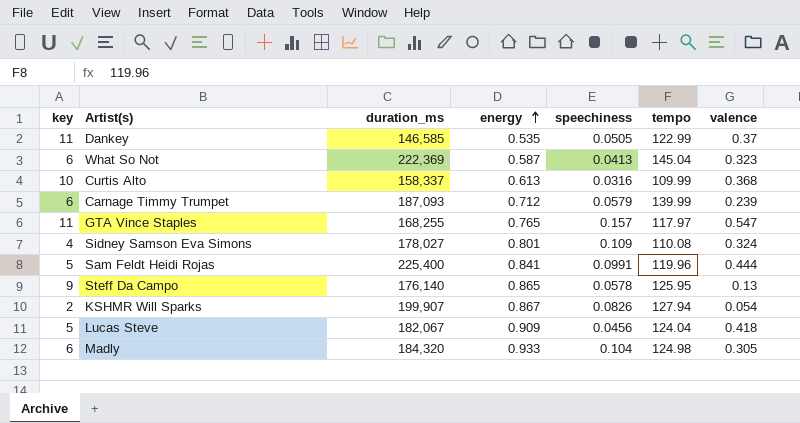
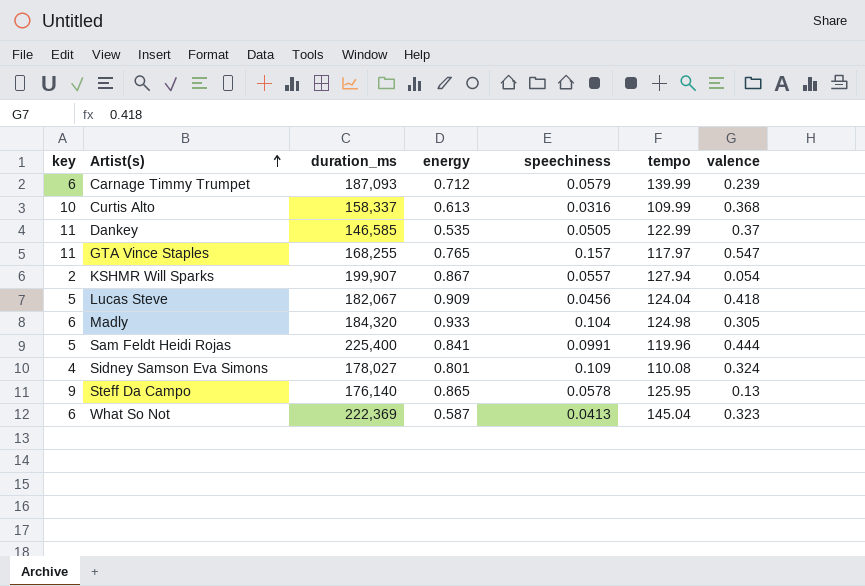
row order: energy ascending -> Artist(s) ascending
KSHMR Will Sparks | speechiness: 0.0826 -> 0.0557

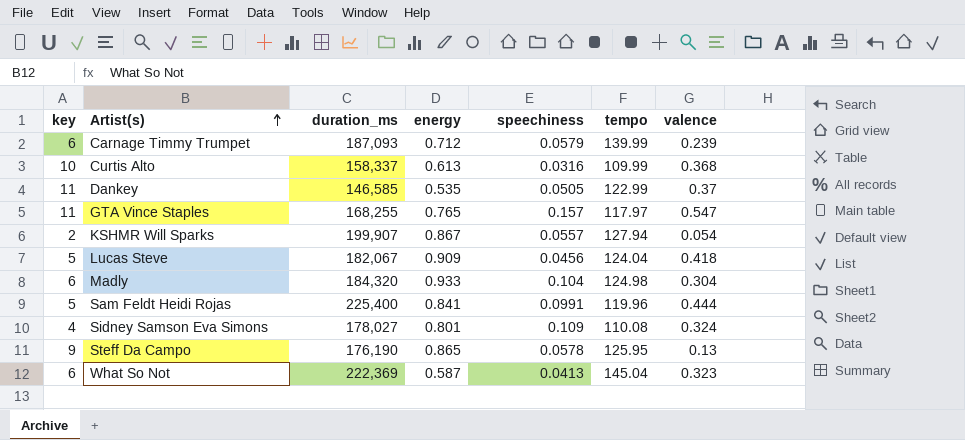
Madly | valence: 0.305 -> 0.304
Steff Da Campo | duration_ms: 176,140 -> 176,190

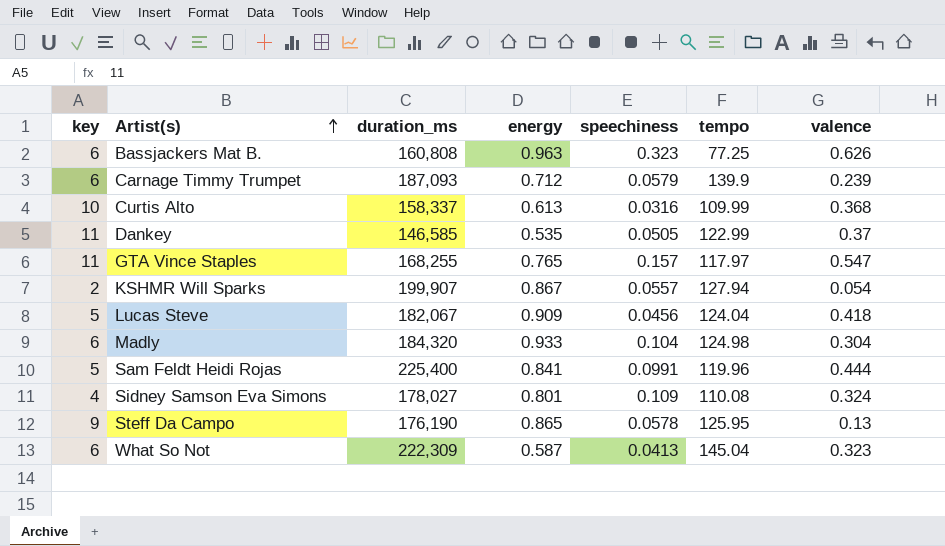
row Bassjackers Mat B.: none -> 6 | 160,808 | 0.963 | 0.323 | 77.25 | 0.626
Carnage Timmy Trumpet | tempo: 139.99 -> 139.9
What So Not | duration_ms: 222,369 -> 222,309

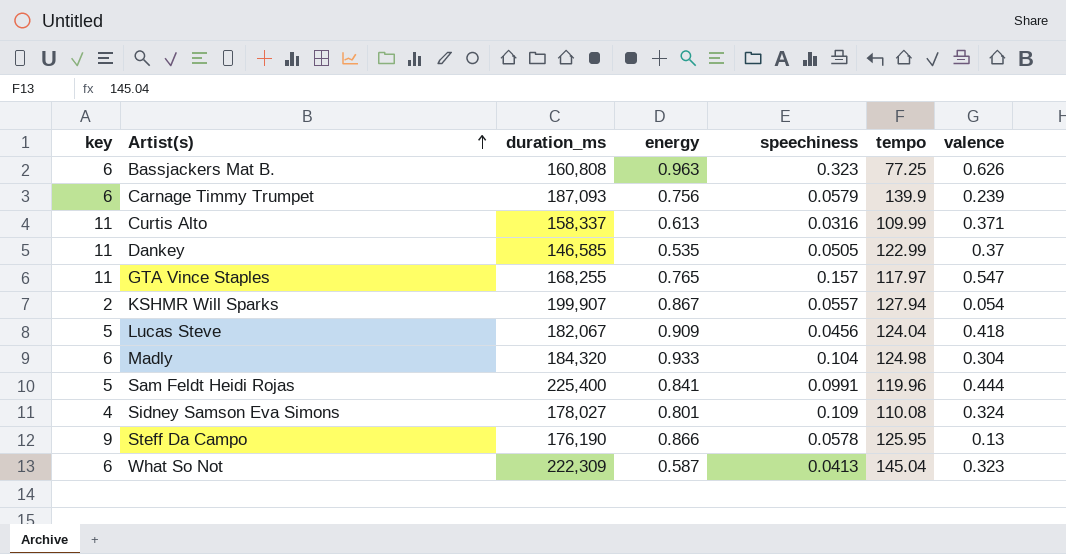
Carnage Timmy Trumpet | energy: 0.712 -> 0.756
Curtis Alto | key: 10 -> 11
Curtis Alto | valence: 0.368 -> 0.371
Steff Da Campo | energy: 0.865 -> 0.866

